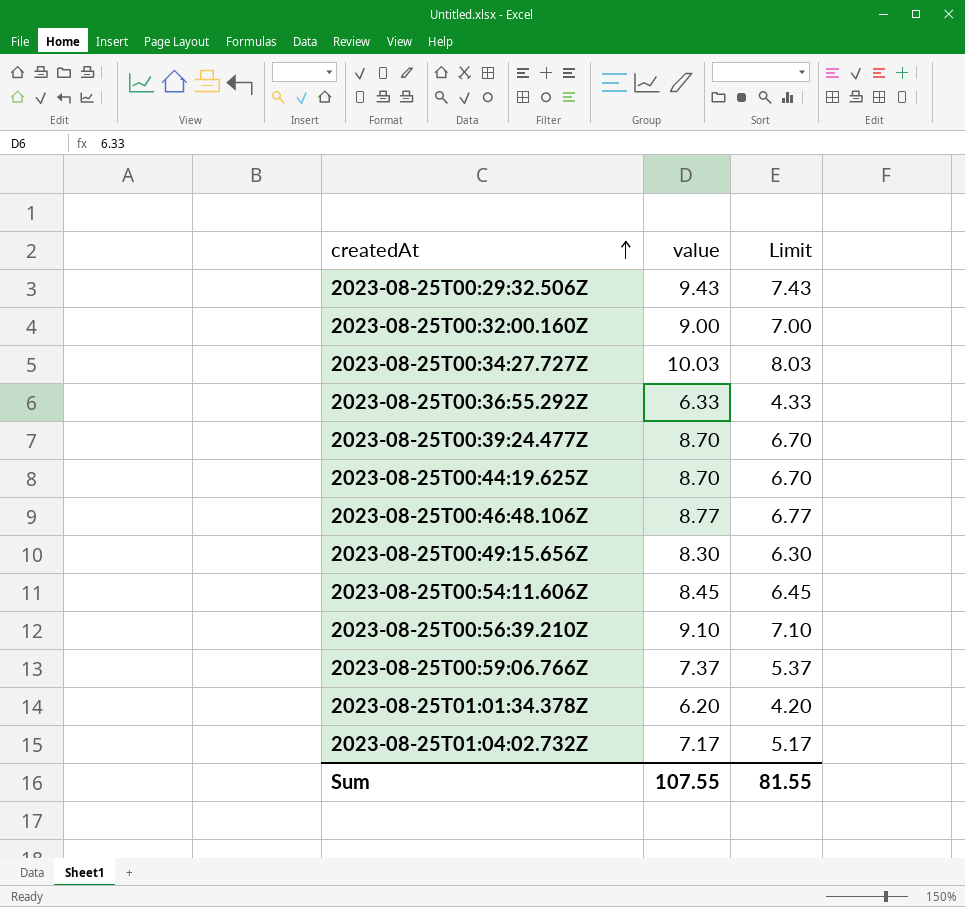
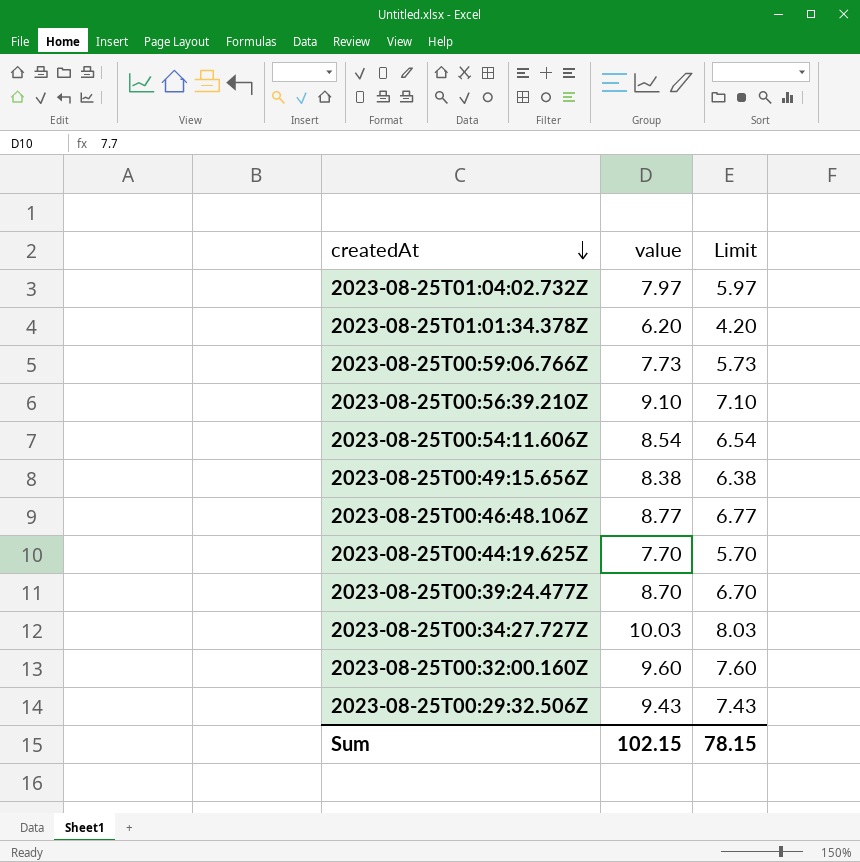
row order: createdAt ascending -> createdAt descending
row 2023-08-25T00:36:55.292Z: 6.33 | 4.33 -> none
2023-08-25T01:04:02.732Z | value: 7.17 -> 7.97
2023-08-25T01:04:02.732Z | Limit: 5.17 -> 5.97
2023-08-25T00:59:06.766Z | value: 7.37 -> 7.73
2023-08-25T00:59:06.766Z | Limit: 5.37 -> 5.73
2023-08-25T00:54:11.606Z | value: 8.45 -> 8.54
2023-08-25T00:54:11.606Z | Limit: 6.45 -> 6.54
2023-08-25T00:49:15.656Z | value: 8.30 -> 8.38
2023-08-25T00:49:15.656Z | Limit: 6.30 -> 6.38
2023-08-25T00:44:19.625Z | value: 8.70 -> 7.70
2023-08-25T00:44:19.625Z | Limit: 6.70 -> 5.70
2023-08-25T00:32:00.160Z | value: 9.00 -> 9.60
2023-08-25T00:32:00.160Z | Limit: 7.00 -> 7.60
Sum | value: 107.55 -> 102.15
Sum | Limit: 81.55 -> 78.15

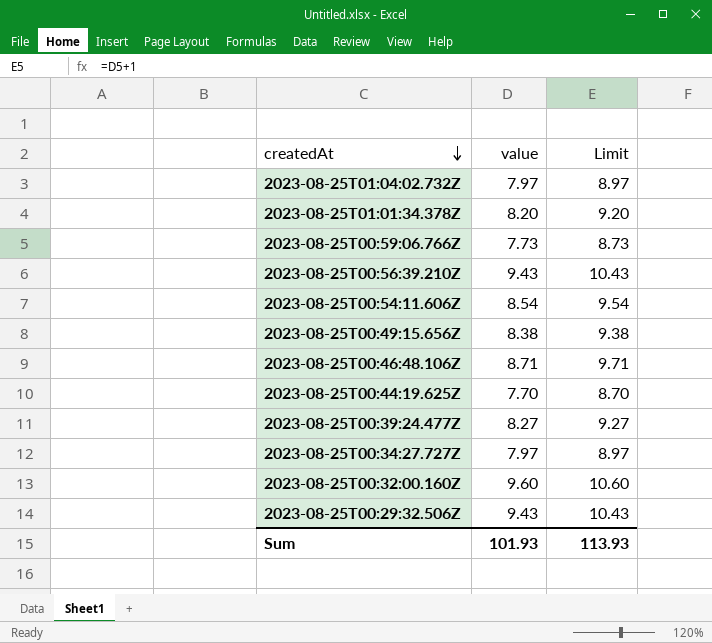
column Limit | formula: [value] - 2 -> [value] + 1
2023-08-25T01:01:34.378Z | value: 6.20 -> 8.20
2023-08-25T00:56:39.210Z | value: 9.10 -> 9.43
2023-08-25T00:46:48.106Z | value: 8.77 -> 8.71
2023-08-25T00:39:24.477Z | value: 8.70 -> 8.27
2023-08-25T00:34:27.727Z | value: 10.03 -> 7.97
Sum | value: 102.15 -> 101.93
Sum | Limit: 78.15 -> 113.93

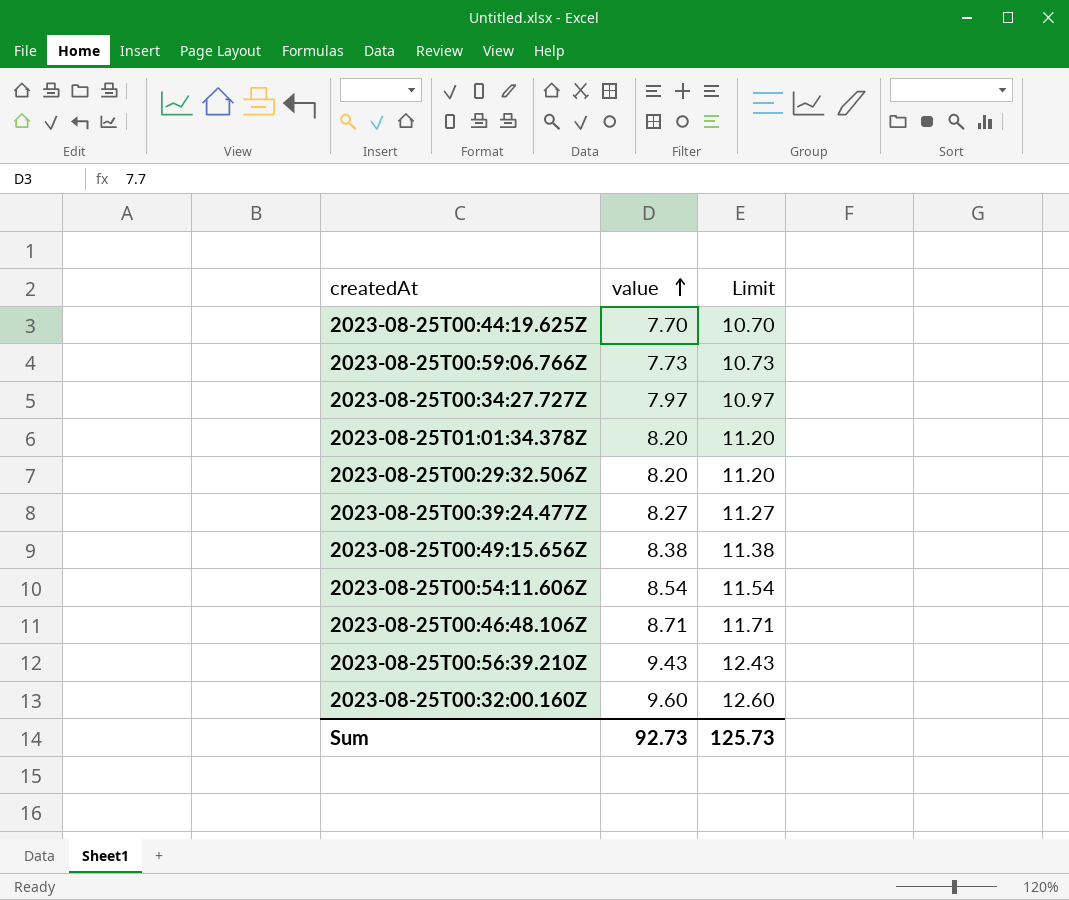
row order: createdAt descending -> value ascending
column Limit | formula: [value] + 1 -> [value] + 3
row 2023-08-25T01:04:02.732Z: 7.97 | 8.97 -> none
2023-08-25T00:29:32.506Z | value: 9.43 -> 8.20
Sum | value: 101.93 -> 92.73
Sum | Limit: 113.93 -> 125.73

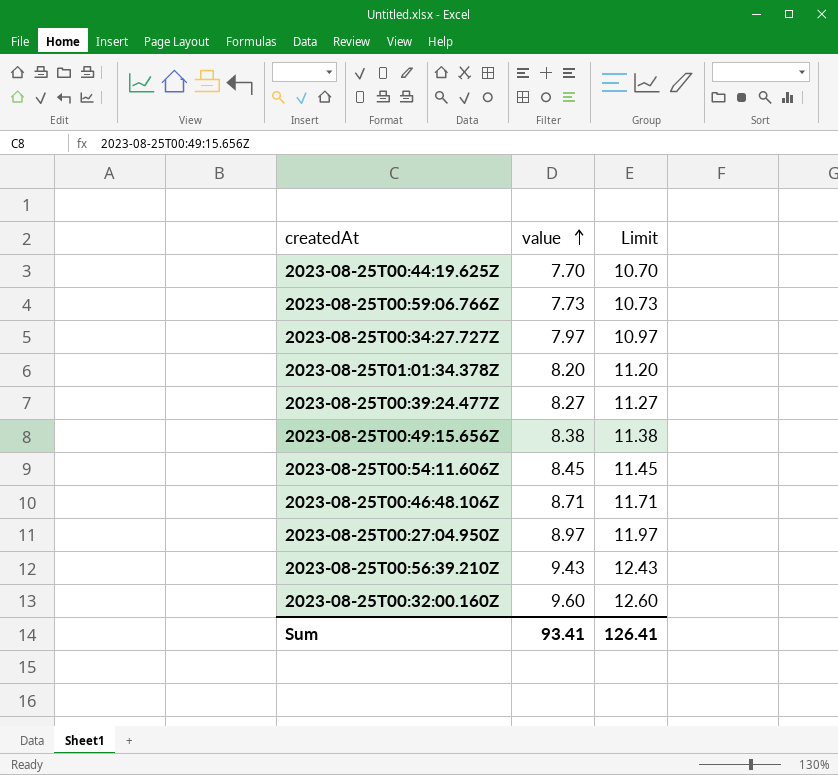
row 2023-08-25T00:29:32.506Z: 8.20 | 11.20 -> none
2023-08-25T00:54:11.606Z | value: 8.54 -> 8.45
2023-08-25T00:54:11.606Z | Limit: 11.54 -> 11.45
row 2023-08-25T00:27:04.950Z: none -> 8.97 | 11.97
Sum | value: 92.73 -> 93.41
Sum | Limit: 125.73 -> 126.41

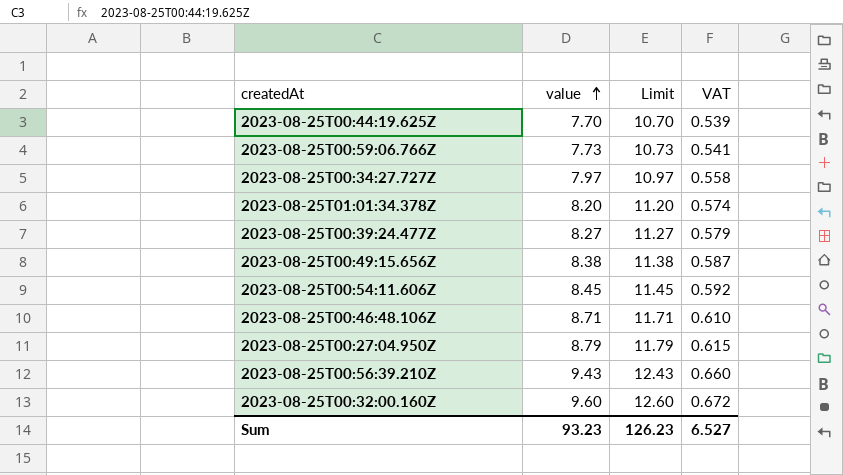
column VAT | formula: none -> [value] * 0.07
2023-08-25T00:27:04.950Z | value: 8.97 -> 8.79
2023-08-25T00:27:04.950Z | Limit: 11.97 -> 11.79
Sum | value: 93.41 -> 93.23
Sum | Limit: 126.41 -> 126.23

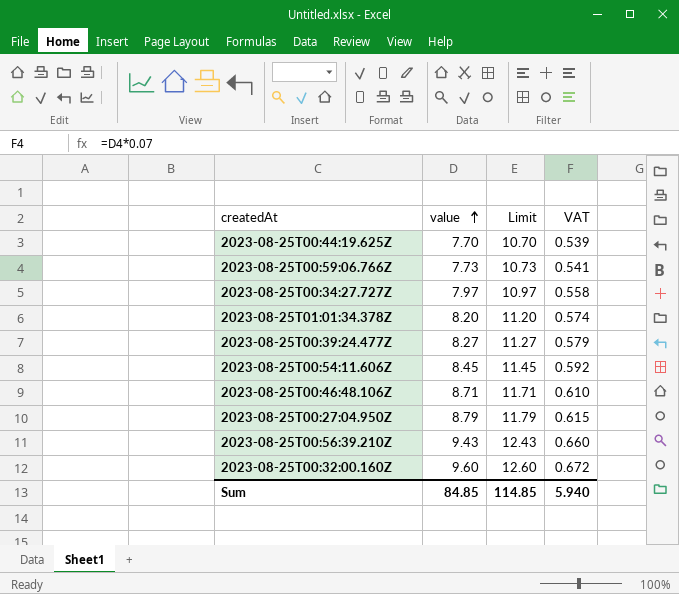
row 2023-08-25T00:49:15.656Z: 8.38 | 11.38 | 0.587 -> none
Sum | value: 93.23 -> 84.85
Sum | Limit: 126.23 -> 114.85
Sum | VAT: 6.527 -> 5.940

